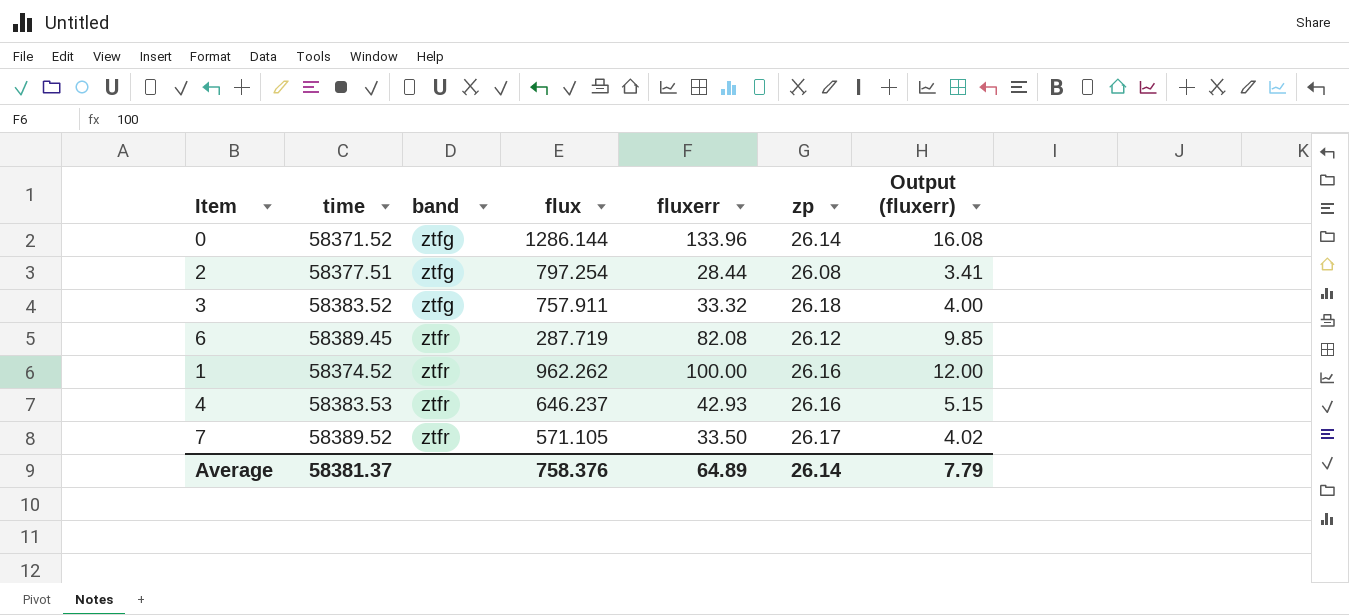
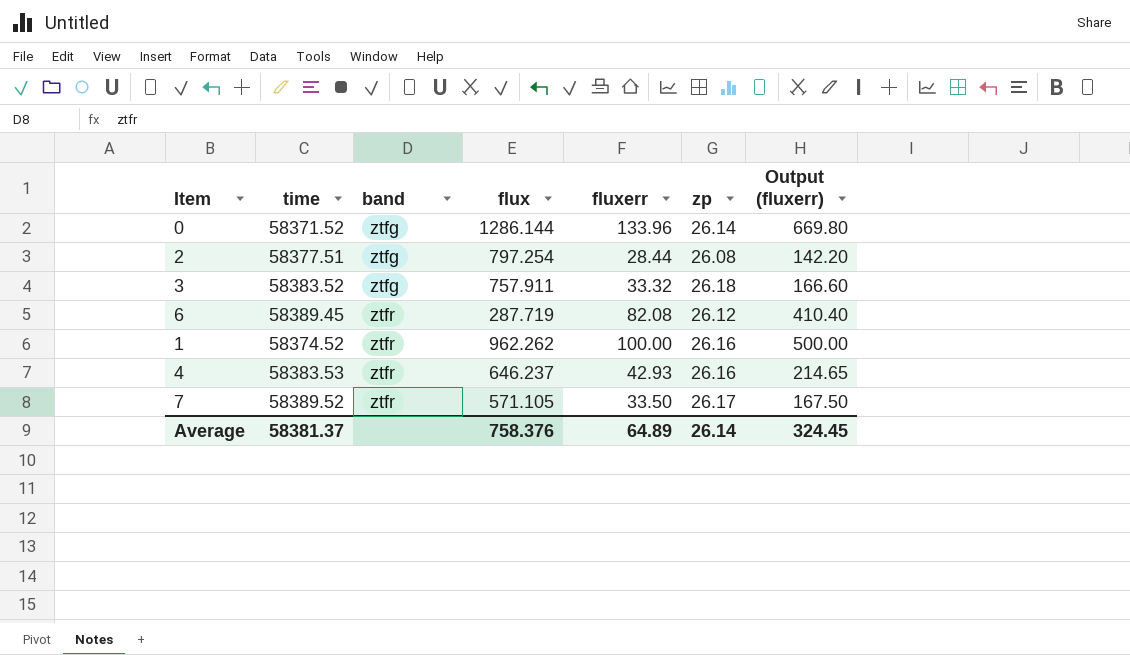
column Output (fluxerr) | formula: [fluxerr] * 0.12 -> [fluxerr] * 5
Average | Output (fluxerr): 7.79 -> 324.45

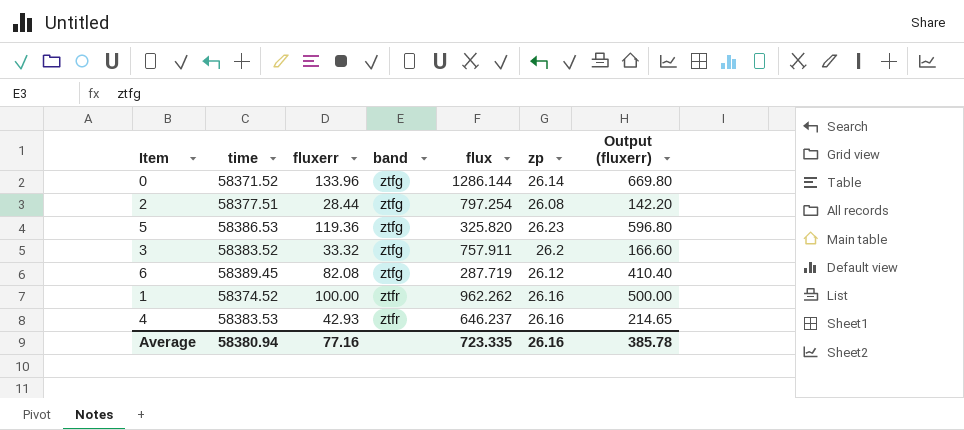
column fluxerr | position: 5 -> 3
row 7: 58389.52 | ztfr | 571.105 | 33.50 | 26.17 | 167.50 -> none
row 5: none -> 58386.53 | 119.36 | ztfg | 325.820 | 26.23 | 596.80
3 | zp: 26.18 -> 26.2
6 | band: ztfr -> ztfg
Average | time: 58381.37 -> 58380.94
Average | fluxerr: 64.89 -> 77.16
Average | flux: 758.376 -> 723.335
Average | zp: 26.14 -> 26.16
Average | Output (fluxerr): 324.45 -> 385.78

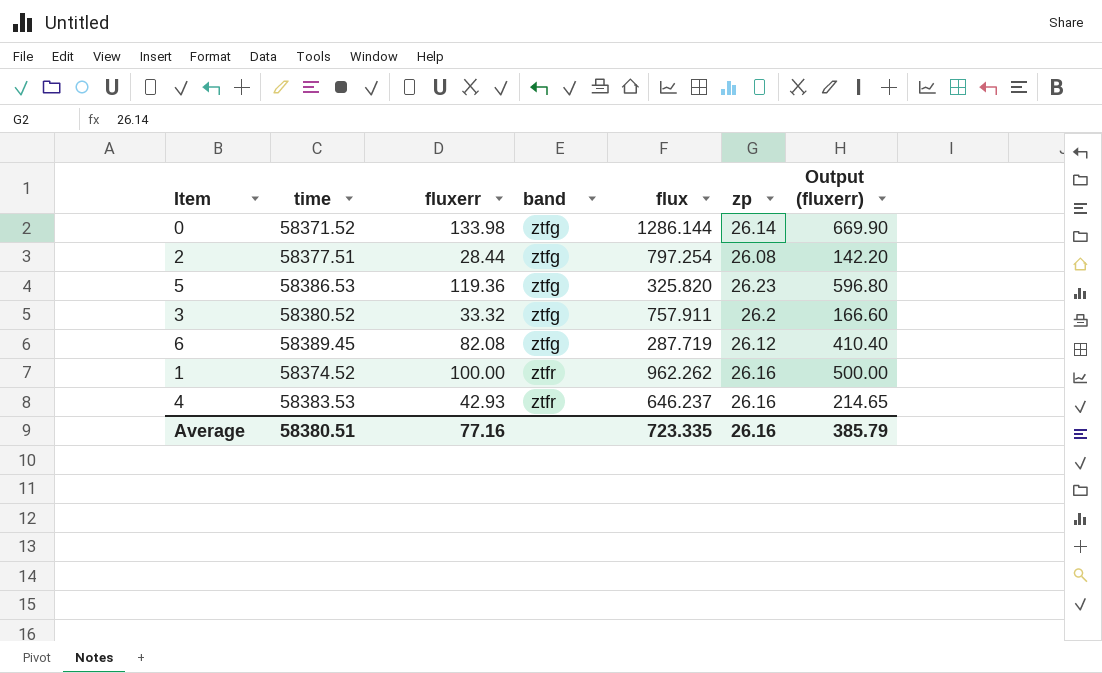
0 | fluxerr: 133.96 -> 133.98
0 | Output (fluxerr): 669.80 -> 669.90
3 | time: 58383.52 -> 58380.52
Average | time: 58380.94 -> 58380.51
Average | Output (fluxerr): 385.78 -> 385.79

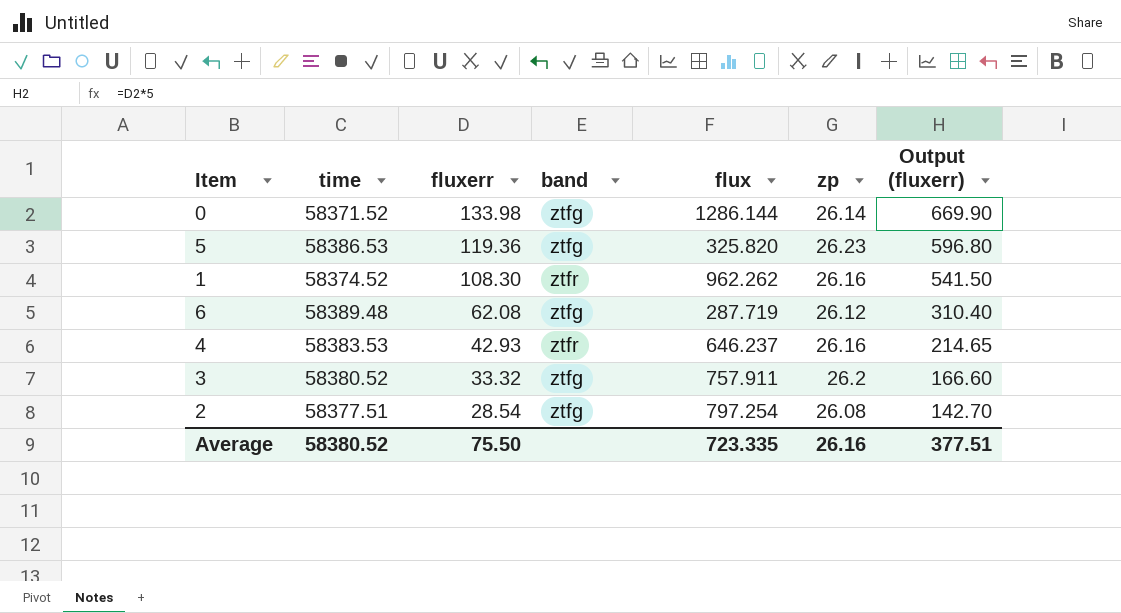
row order: band ascending -> fluxerr descending
1 | fluxerr: 100.00 -> 108.30
1 | Output (fluxerr): 500.00 -> 541.50
6 | time: 58389.45 -> 58389.48
6 | fluxerr: 82.08 -> 62.08
6 | Output (fluxerr): 410.40 -> 310.40
2 | fluxerr: 28.44 -> 28.54
2 | Output (fluxerr): 142.20 -> 142.70
Average | time: 58380.51 -> 58380.52
Average | fluxerr: 77.16 -> 75.50
Average | Output (fluxerr): 385.79 -> 377.51

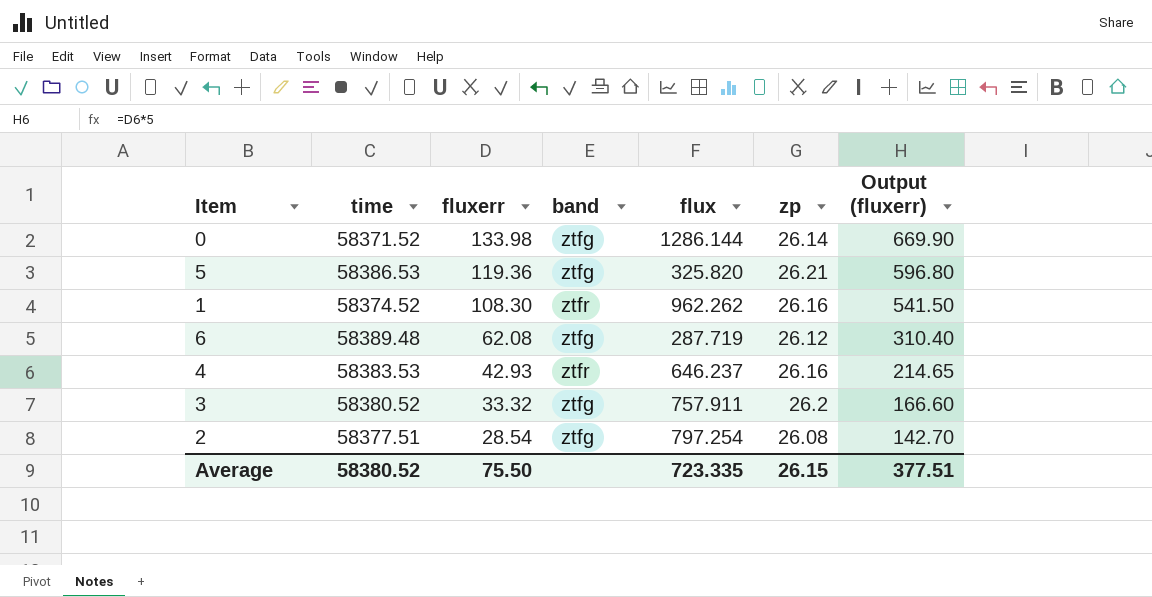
5 | zp: 26.23 -> 26.21
Average | zp: 26.16 -> 26.15

